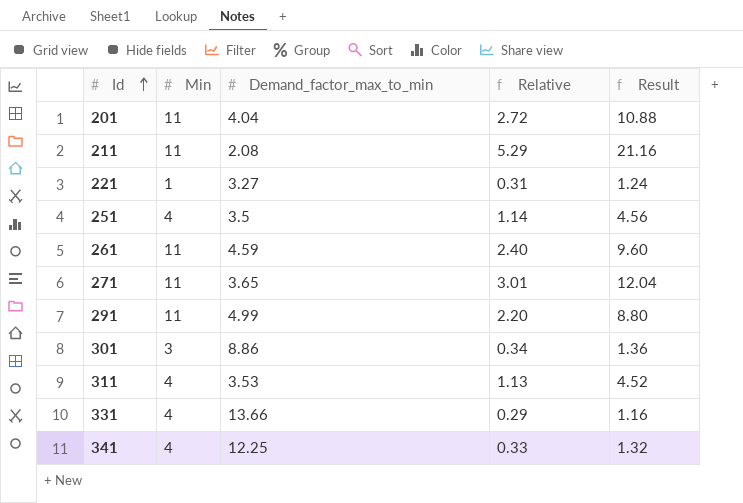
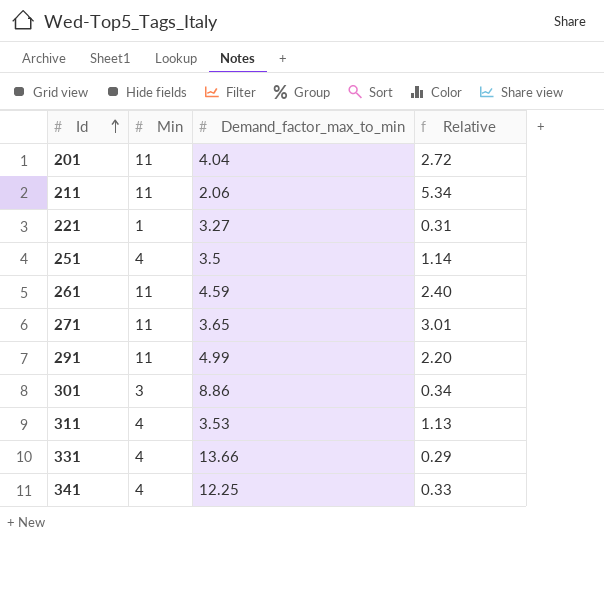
column Result | formula: [Relative] * 4 -> none
211 | Demand_factor_max_to_min: 2.08 -> 2.06
211 | Relative: 5.29 -> 5.34

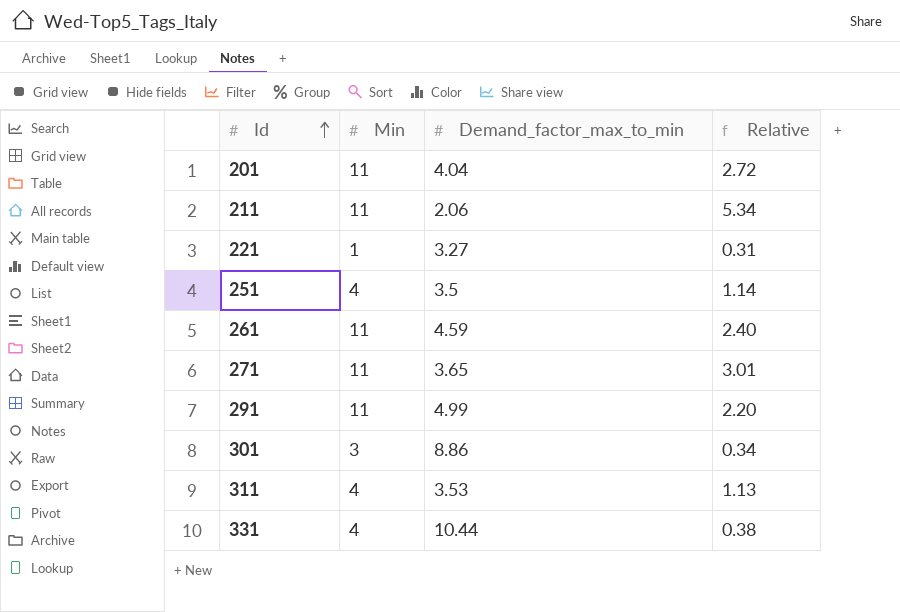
row 341: 4 | 12.25 | 0.33 -> none
331 | Demand_factor_max_to_min: 13.66 -> 10.44
331 | Relative: 0.29 -> 0.38

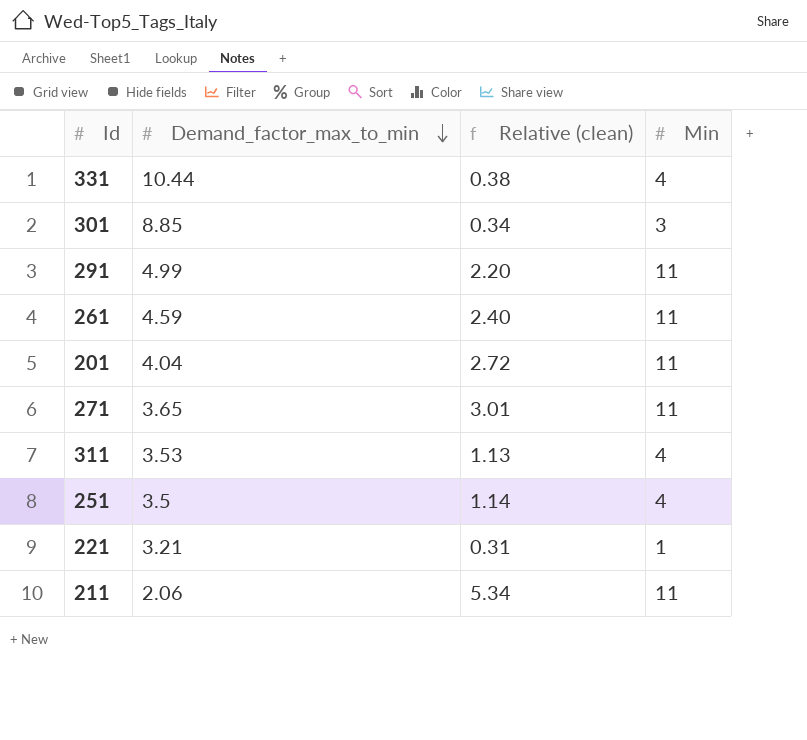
row order: Id ascending -> Demand_factor_max_to_min descending
column name: Relative -> Relative (clean)
column Min | position: 2 -> 4
301 | Demand_factor_max_to_min: 8.86 -> 8.85
221 | Demand_factor_max_to_min: 3.27 -> 3.21

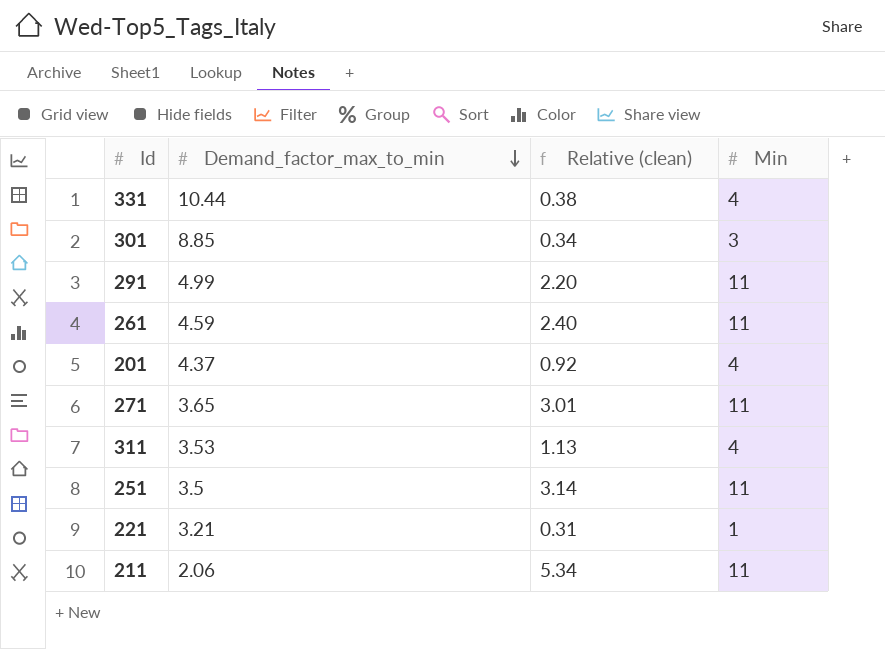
201 | Demand_factor_max_to_min: 4.04 -> 4.37
201 | Relative (clean): 2.72 -> 0.92
201 | Min: 11 -> 4
251 | Relative (clean): 1.14 -> 3.14
251 | Min: 4 -> 11

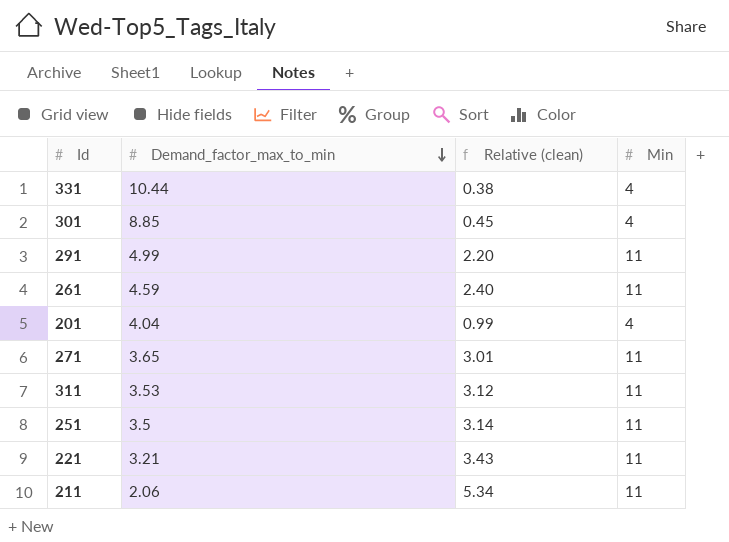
301 | Relative (clean): 0.34 -> 0.45
301 | Min: 3 -> 4
201 | Demand_factor_max_to_min: 4.37 -> 4.04
201 | Relative (clean): 0.92 -> 0.99
311 | Relative (clean): 1.13 -> 3.12
311 | Min: 4 -> 11
221 | Relative (clean): 0.31 -> 3.43
221 | Min: 1 -> 11

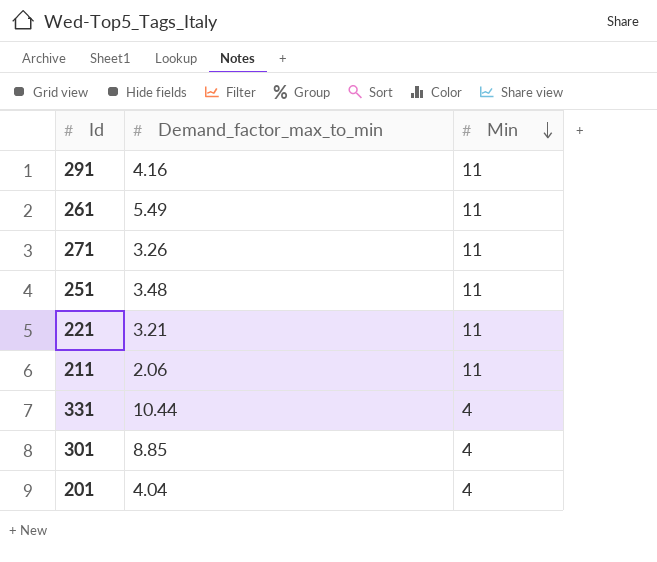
row order: Demand_factor_max_to_min descending -> Min descending
column Relative (clean) | formula: [Min] / [Demand_factor_max_to_min] -> none
row 311: 3.53 | 3.12 | 11 -> none
291 | Demand_factor_max_to_min: 4.99 -> 4.16
261 | Demand_factor_max_to_min: 4.59 -> 5.49
271 | Demand_factor_max_to_min: 3.65 -> 3.26
251 | Demand_factor_max_to_min: 3.5 -> 3.48

